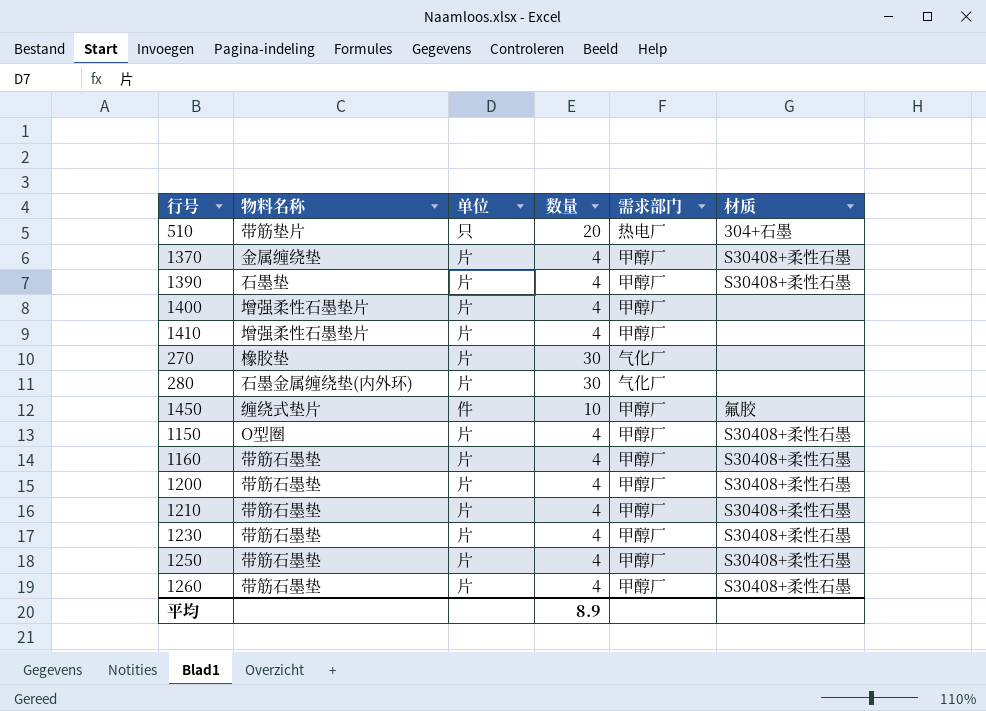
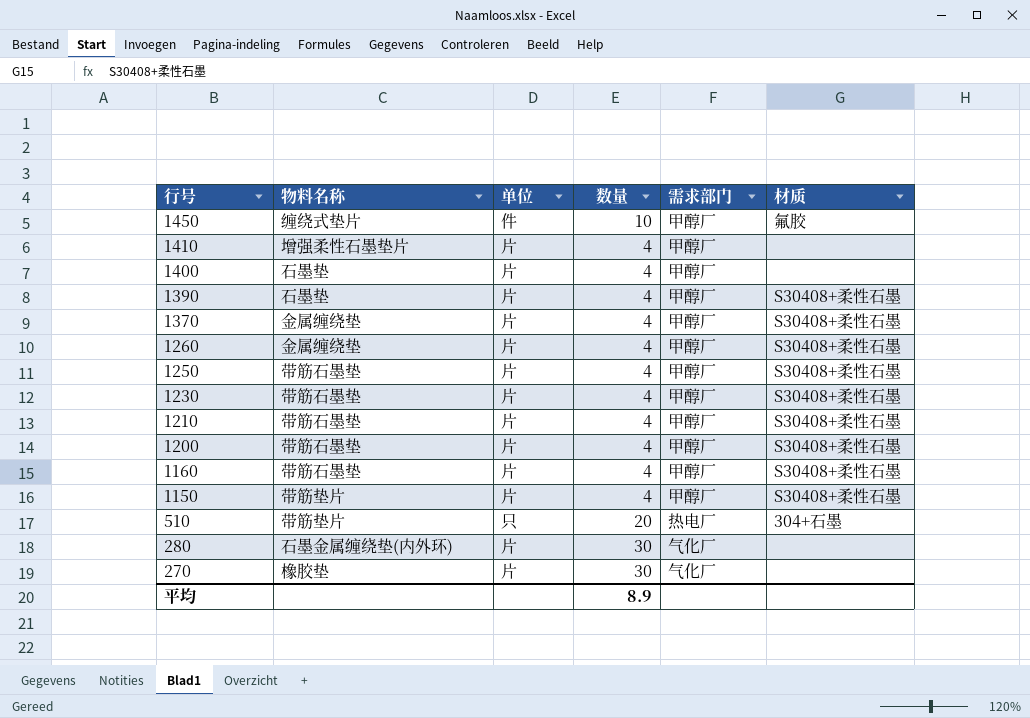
row order: none -> 行号 descending
1400 | 物料名称: 增强柔性石墨垫片 -> 石墨垫
1260 | 物料名称: 带筋石墨垫 -> 金属缠绕垫
1150 | 物料名称: O型圈 -> 带筋垫片

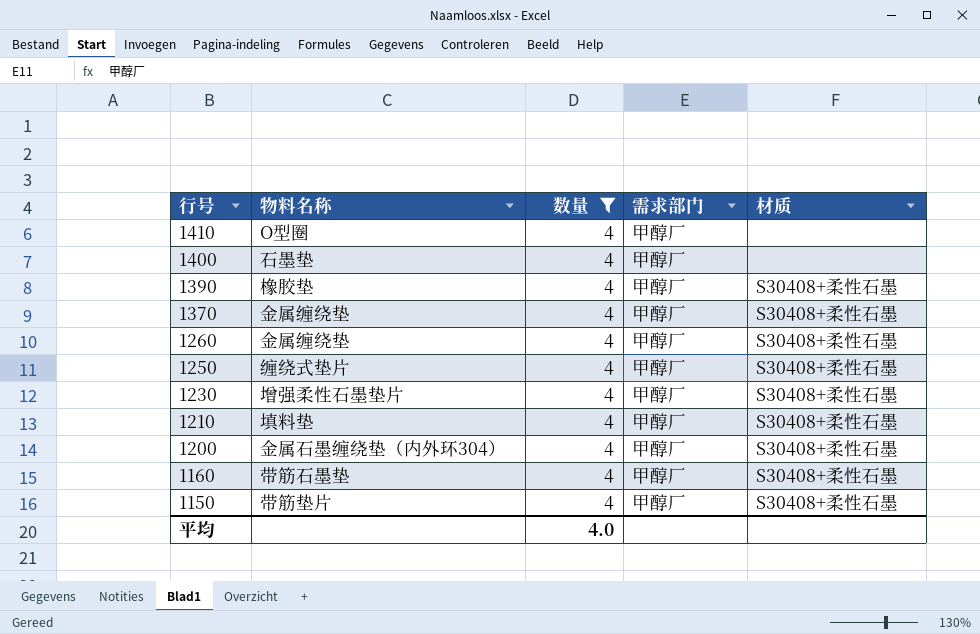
filter: none -> 数量 = 4
column 单位 | position: 3 -> none
1410 | 物料名称: 增强柔性石墨垫片 -> O型圈
1390 | 物料名称: 石墨垫 -> 橡胶垫
1250 | 物料名称: 带筋石墨垫 -> 缠绕式垫片
1230 | 物料名称: 带筋石墨垫 -> 增强柔性石墨垫片
1210 | 物料名称: 带筋石墨垫 -> 填料垫
1200 | 物料名称: 带筋石墨垫 -> 金属石墨缠绕垫（内外环304）
平均 | 数量: 8.9 -> 4.0

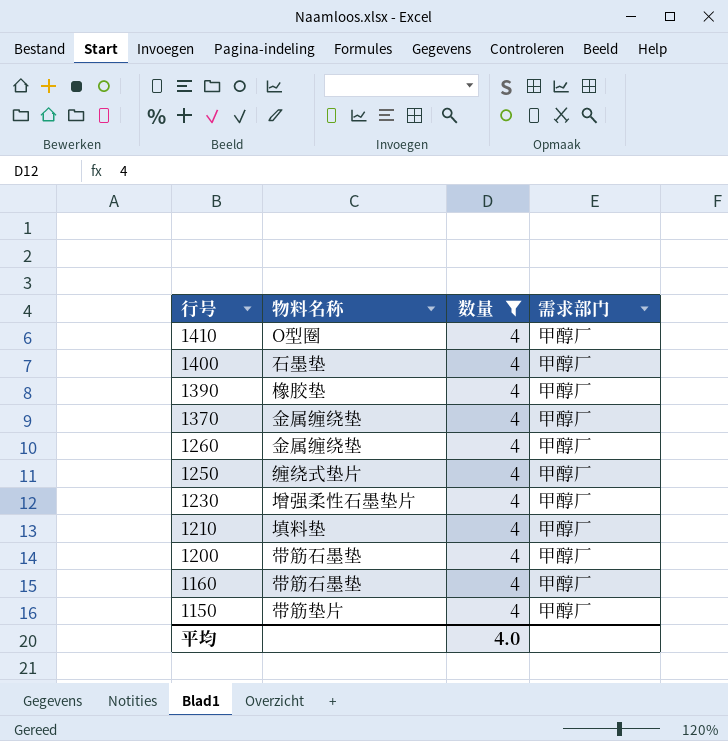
column 材质 | position: 5 -> none
1200 | 物料名称: 金属石墨缠绕垫（内外环304） -> 带筋石墨垫

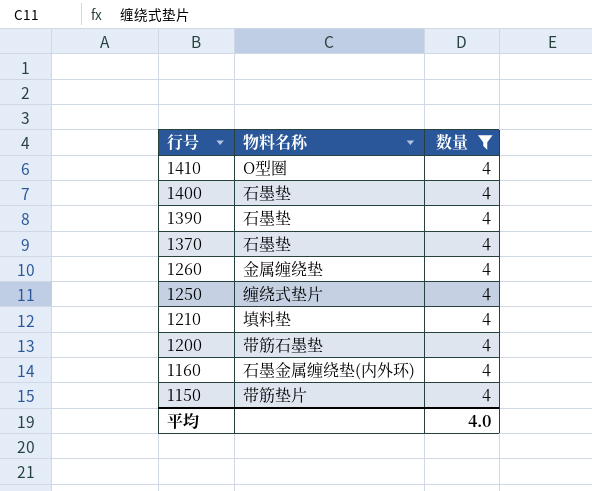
column 需求部门 | position: 4 -> none
row 1230: 增强柔性石墨垫片 | 4 | 甲醇厂 -> none
1390 | 物料名称: 橡胶垫 -> 石墨垫
1370 | 物料名称: 金属缠绕垫 -> 石墨垫
1160 | 物料名称: 带筋石墨垫 -> 石墨金属缠绕垫(内外环)

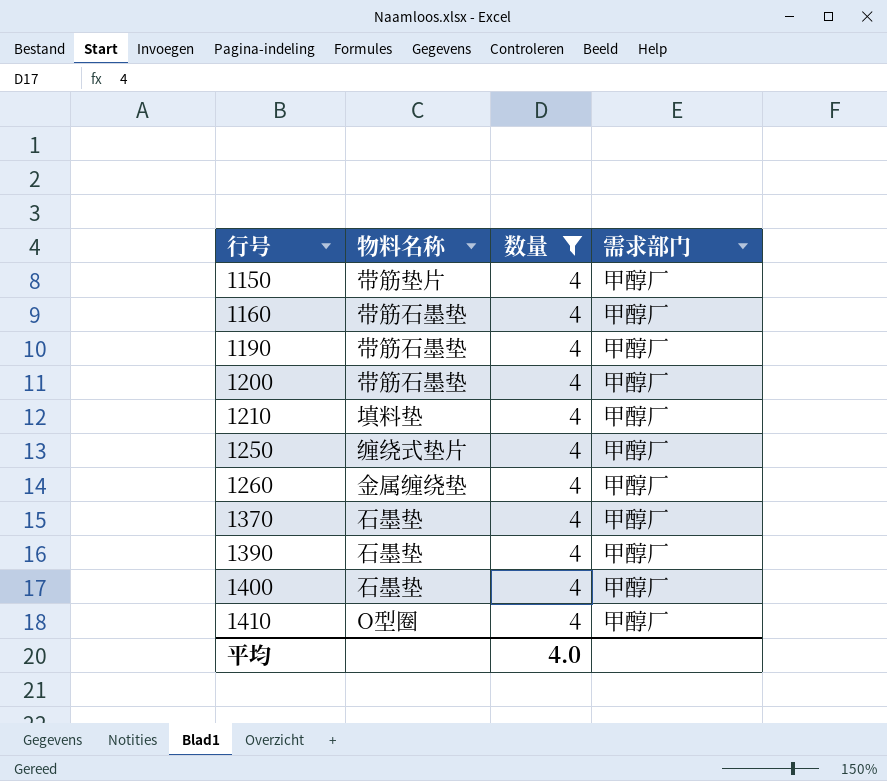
row order: 行号 descending -> 行号 ascending
column 需求部门 | position: none -> 4
1160 | 物料名称: 石墨金属缠绕垫(内外环) -> 带筋石墨垫
row 1190: none -> 带筋石墨垫 | 4 | 甲醇厂

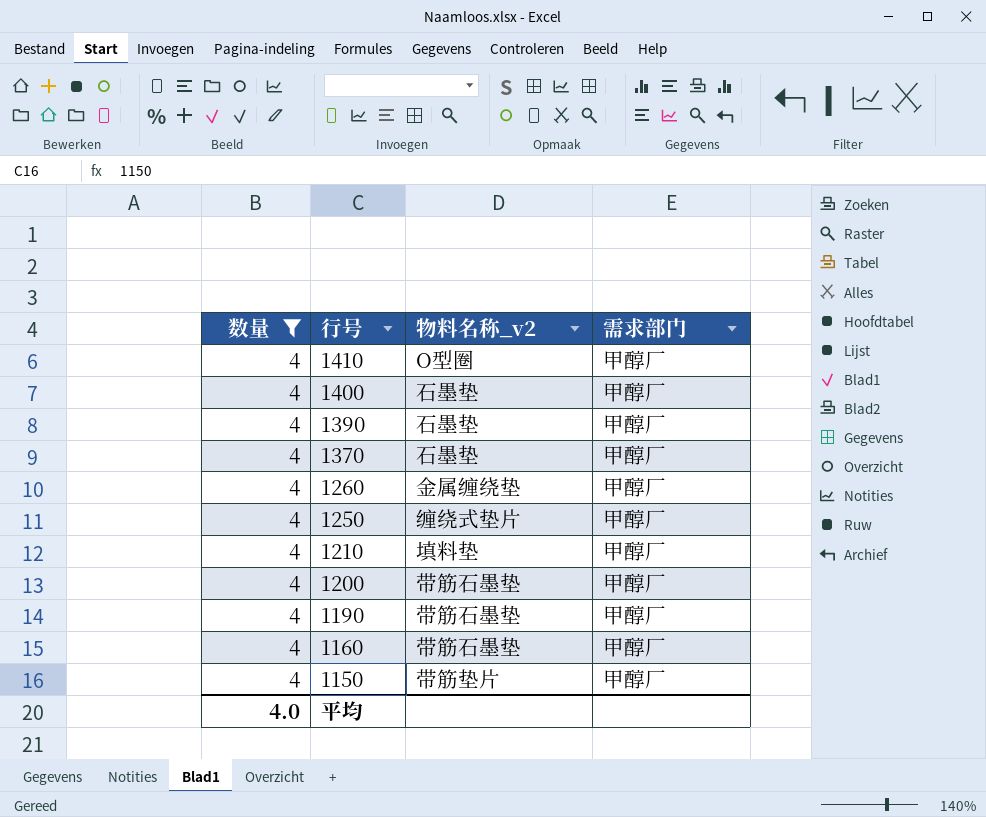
row order: 行号 ascending -> 行号 descending
column 数量 | position: 3 -> 1
column name: 物料名称 -> 物料名称_v2

